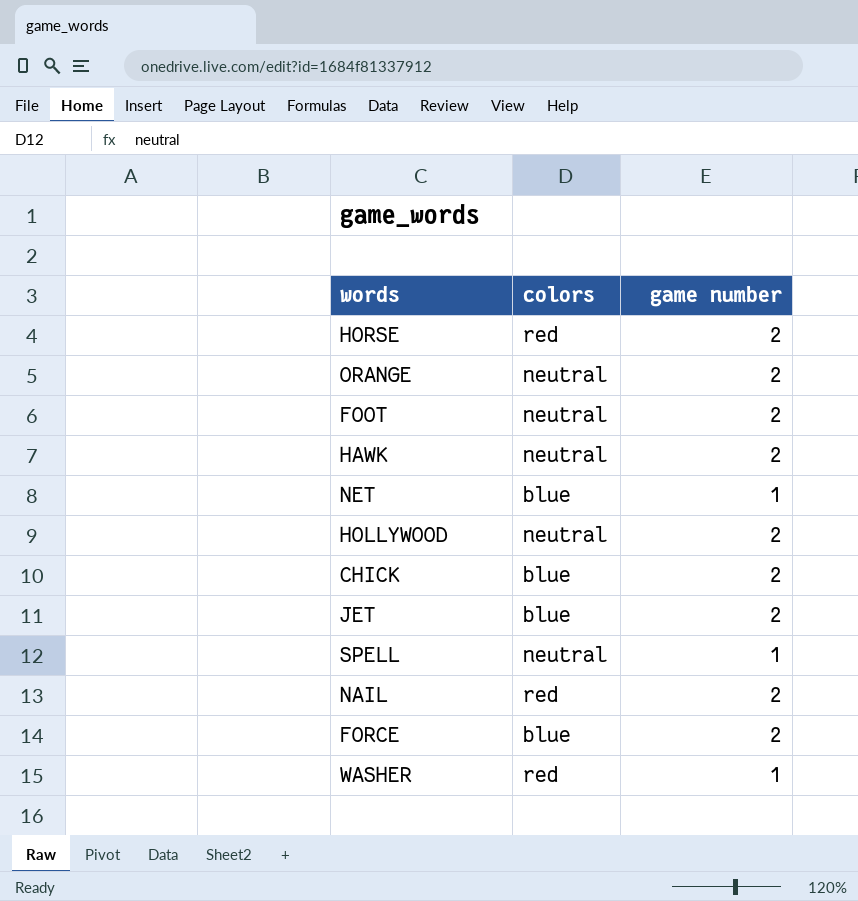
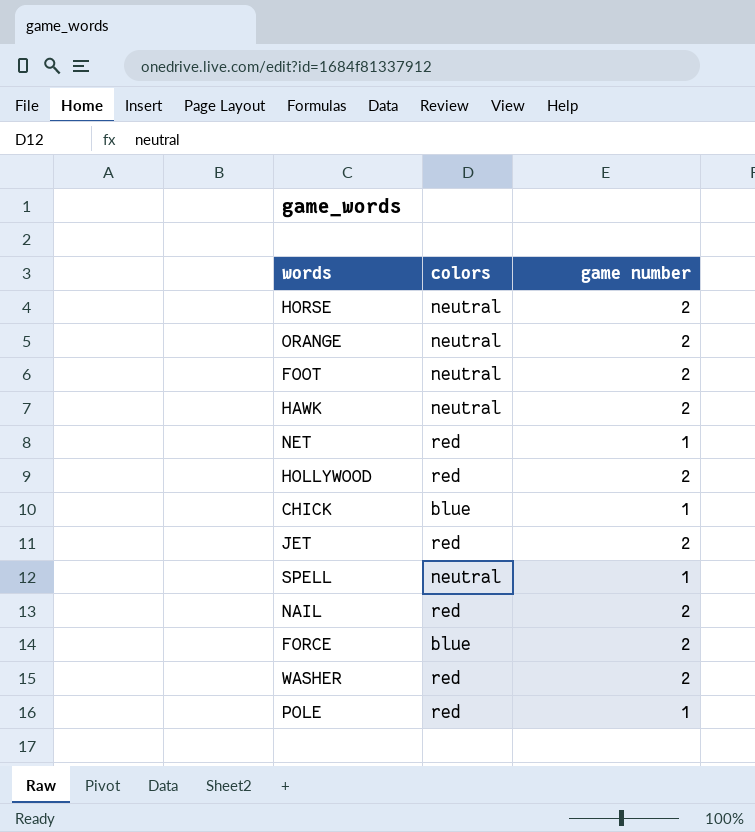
HORSE | colors: red -> neutral
NET | colors: blue -> red
HOLLYWOOD | colors: neutral -> red
CHICK | game number: 2 -> 1
JET | colors: blue -> red
WASHER | game number: 1 -> 2
row POLE: none -> red | 1

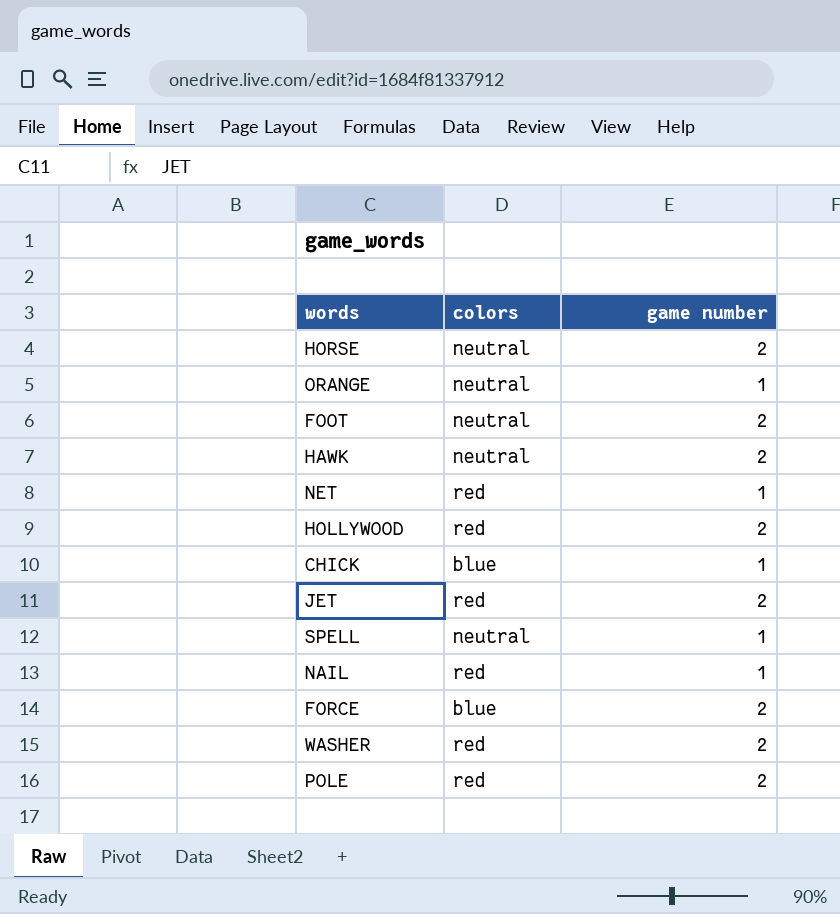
ORANGE | game number: 2 -> 1
NAIL | game number: 2 -> 1
POLE | game number: 1 -> 2

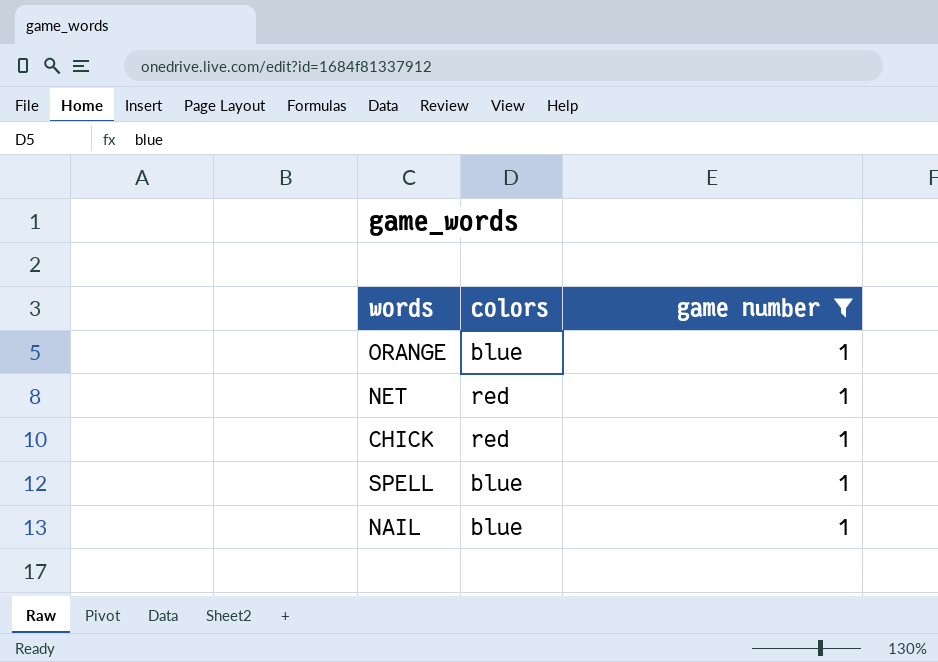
filter: none -> game number = 1
ORANGE | colors: neutral -> blue
CHICK | colors: blue -> red
SPELL | colors: neutral -> blue
NAIL | colors: red -> blue

